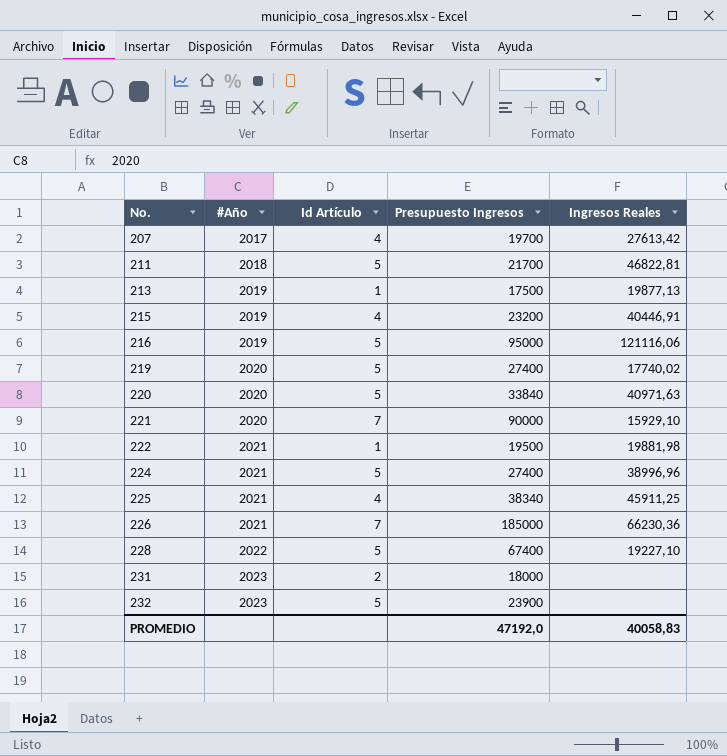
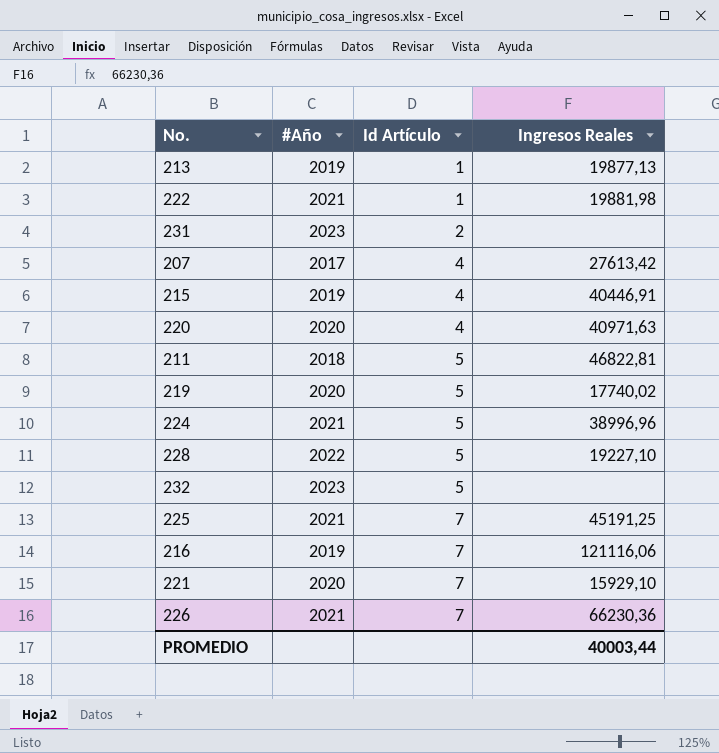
row order: No. ascending -> Id Artículo ascending
column Presupuesto Ingresos | position: 4 -> none
220 | Id Artículo: 5 -> 4
225 | Id Artículo: 4 -> 7
225 | Ingresos Reales: 45911,25 -> 45191,25
216 | Id Artículo: 5 -> 7
PROMEDIO | Ingresos Reales: 40058,83 -> 40003,44

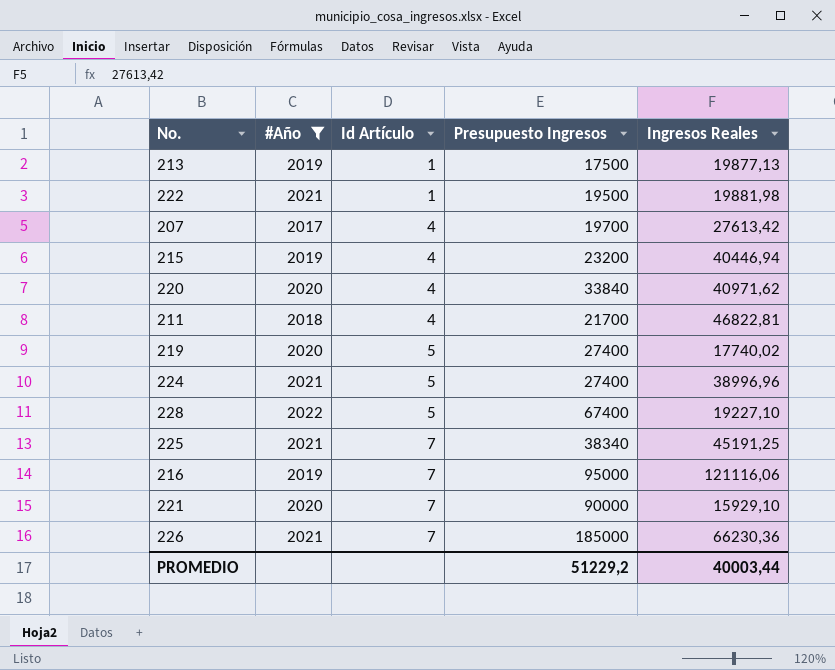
filter: none -> #Año != 2023
column Presupuesto Ingresos | position: none -> 4
215 | Ingresos Reales: 40446,91 -> 40446,94
220 | Ingresos Reales: 40971,63 -> 40971,62
211 | Id Artículo: 5 -> 4

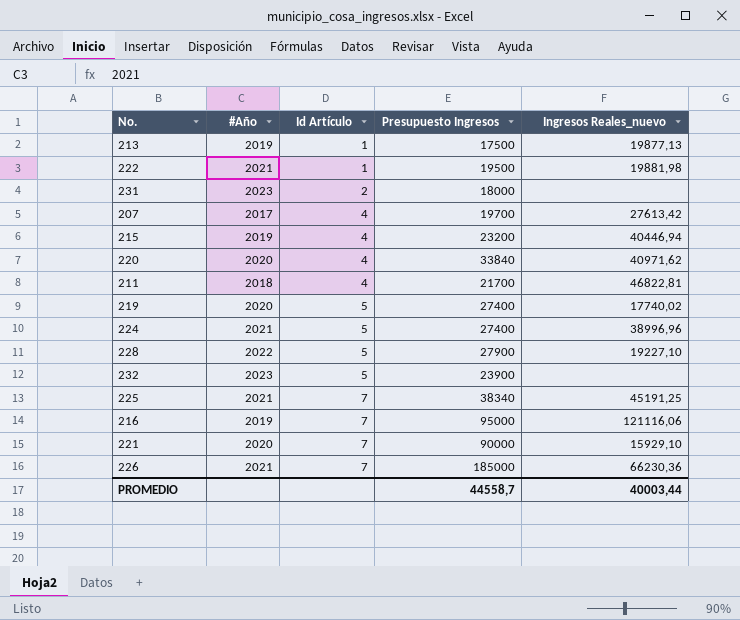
filter: #Año != 2023 -> none
column name: Ingresos Reales -> Ingresos Reales_nuevo
228 | Presupuesto Ingresos: 67400 -> 27900
PROMEDIO | Presupuesto Ingresos: 51229,2 -> 44558,7

